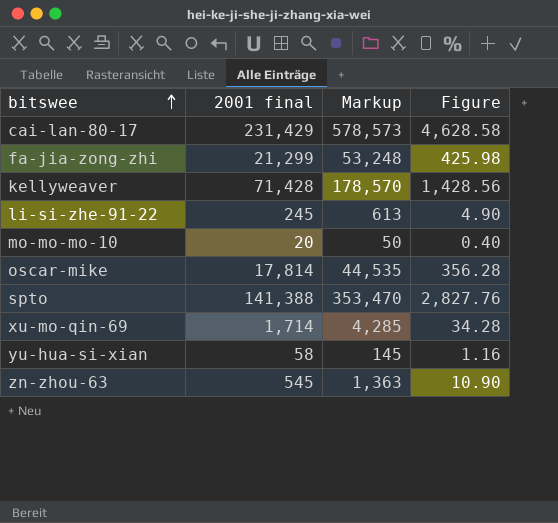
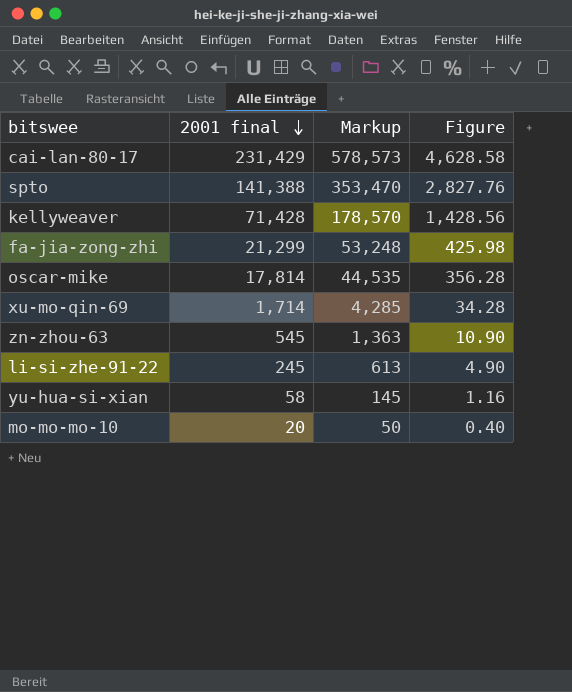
row order: bitswee ascending -> 2001 final descending

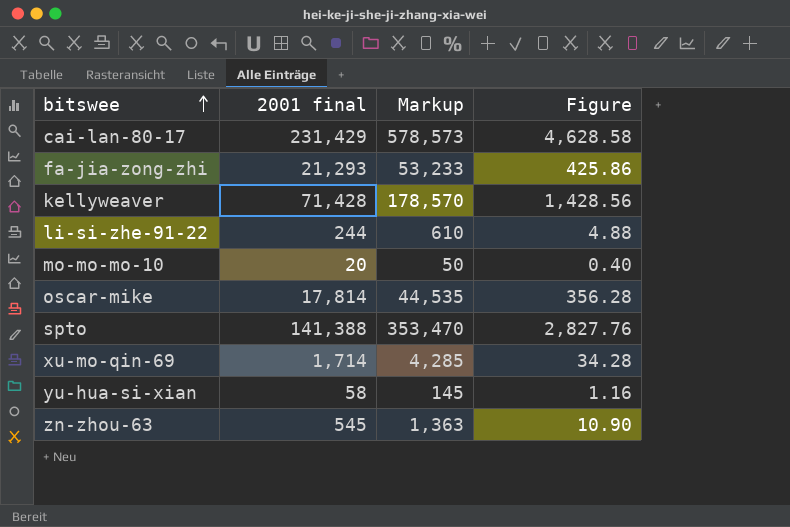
row order: 2001 final descending -> bitswee ascending
fa-jia-zong-zhi | 2001 final: 21,299 -> 21,293
fa-jia-zong-zhi | Markup: 53,248 -> 53,233
fa-jia-zong-zhi | Figure: 425.98 -> 425.86
li-si-zhe-91-22 | 2001 final: 245 -> 244
li-si-zhe-91-22 | Markup: 613 -> 610
li-si-zhe-91-22 | Figure: 4.90 -> 4.88

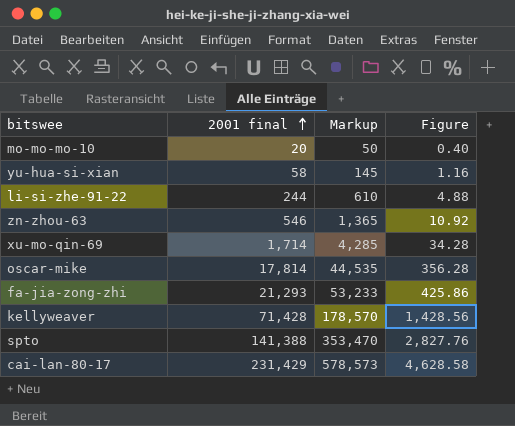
row order: bitswee ascending -> 2001 final ascending
zn-zhou-63 | 2001 final: 545 -> 546
zn-zhou-63 | Markup: 1,363 -> 1,365
zn-zhou-63 | Figure: 10.90 -> 10.92

